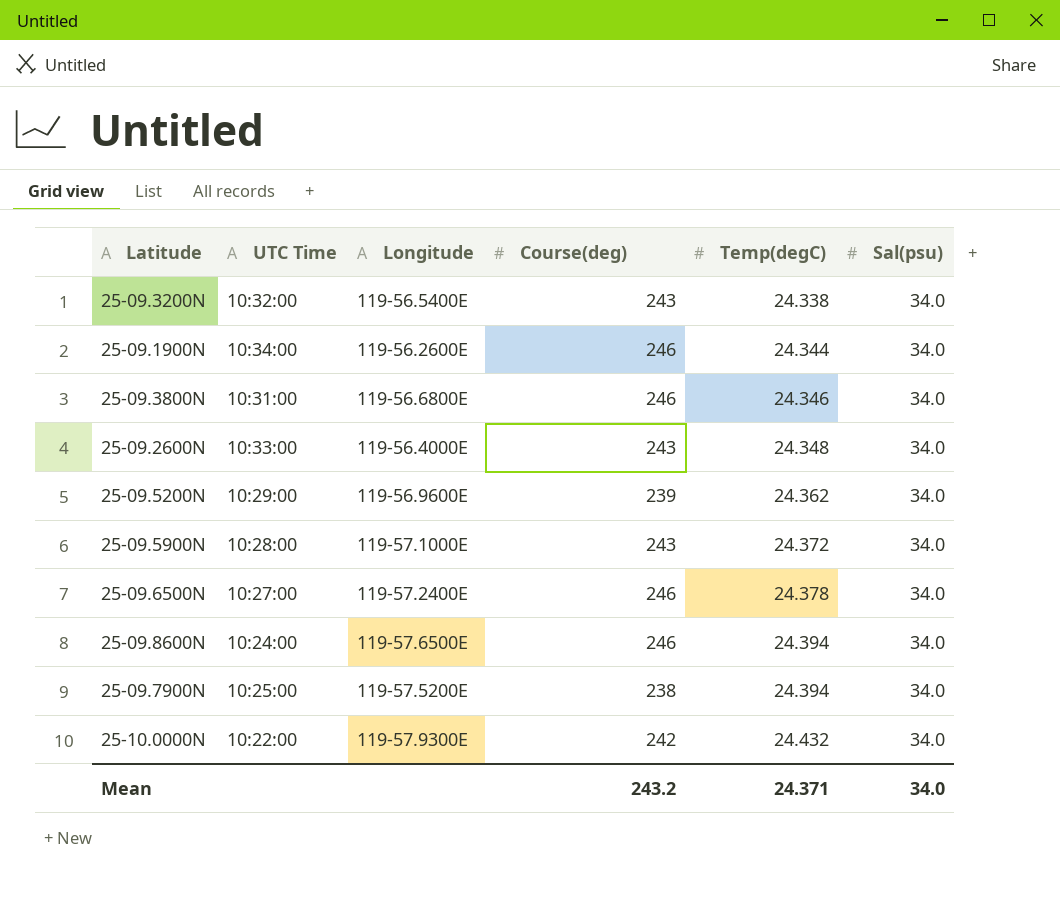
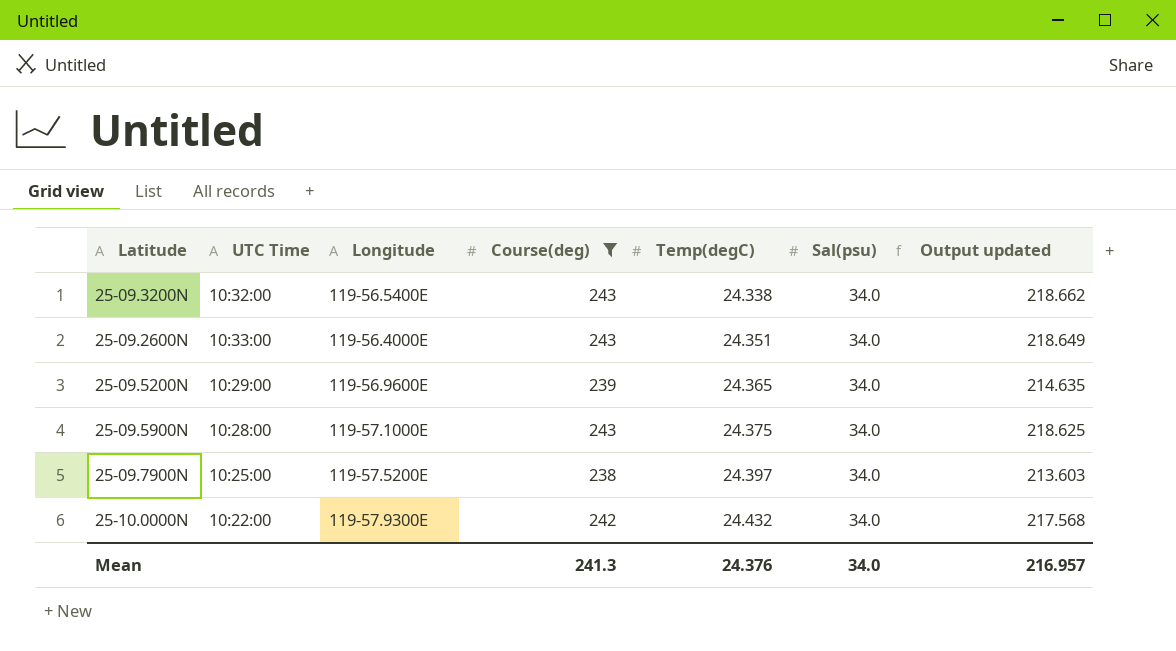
filter: none -> Course(deg) != 246
column Output updated | formula: none -> [Course(deg)] - [Temp(degC)]
25-09.2600N | Temp(degC): 24.348 -> 24.351
25-09.5200N | Temp(degC): 24.362 -> 24.365
25-09.5900N | Temp(degC): 24.372 -> 24.375
25-09.7900N | Temp(degC): 24.394 -> 24.397
Mean | Course(deg): 243.2 -> 241.3
Mean | Temp(degC): 24.371 -> 24.376

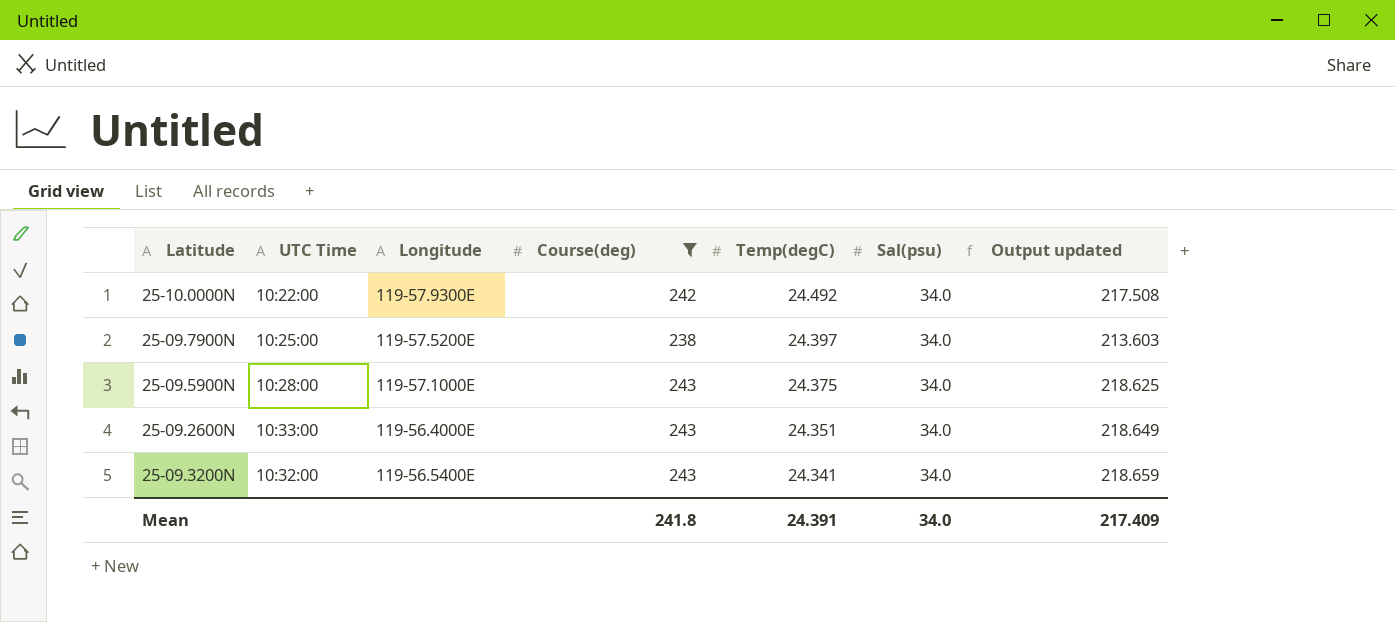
row order: Temp(degC) ascending -> Temp(degC) descending
row 25-09.5200N: 10:29:00 | 119-56.9600E | 239 | 24.365 | 34.0 | 214.635 -> none
25-10.0000N | Temp(degC): 24.432 -> 24.492
25-10.0000N | Output updated: 217.568 -> 217.508
25-09.3200N | Temp(degC): 24.338 -> 24.341
25-09.3200N | Output updated: 218.662 -> 218.659
Mean | Course(deg): 241.3 -> 241.8
Mean | Temp(degC): 24.376 -> 24.391
Mean | Output updated: 216.957 -> 217.409

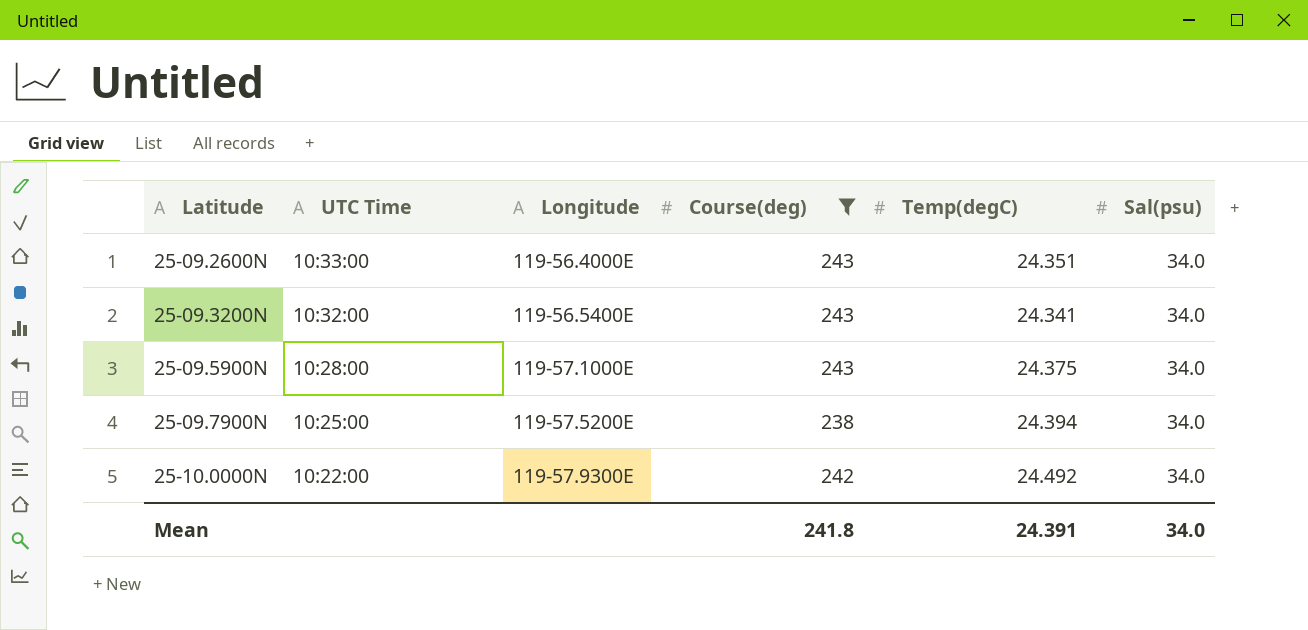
row order: Temp(degC) descending -> Latitude ascending
column Output updated | formula: [Course(deg)] - [Temp(degC)] -> none
25-09.7900N | Temp(degC): 24.397 -> 24.394

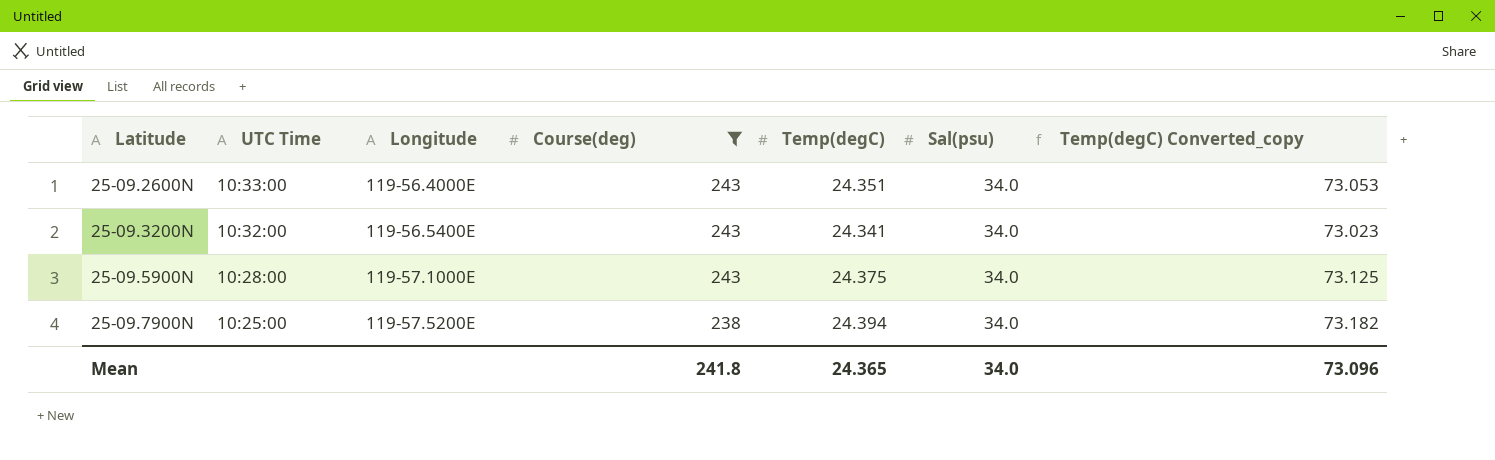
column Temp(degC) Converted_copy | formula: none -> [Temp(degC)] * 3
row 25-10.0000N: 10:22:00 | 119-57.9300E | 242 | 24.492 | 34.0 -> none
Mean | Temp(degC): 24.391 -> 24.365

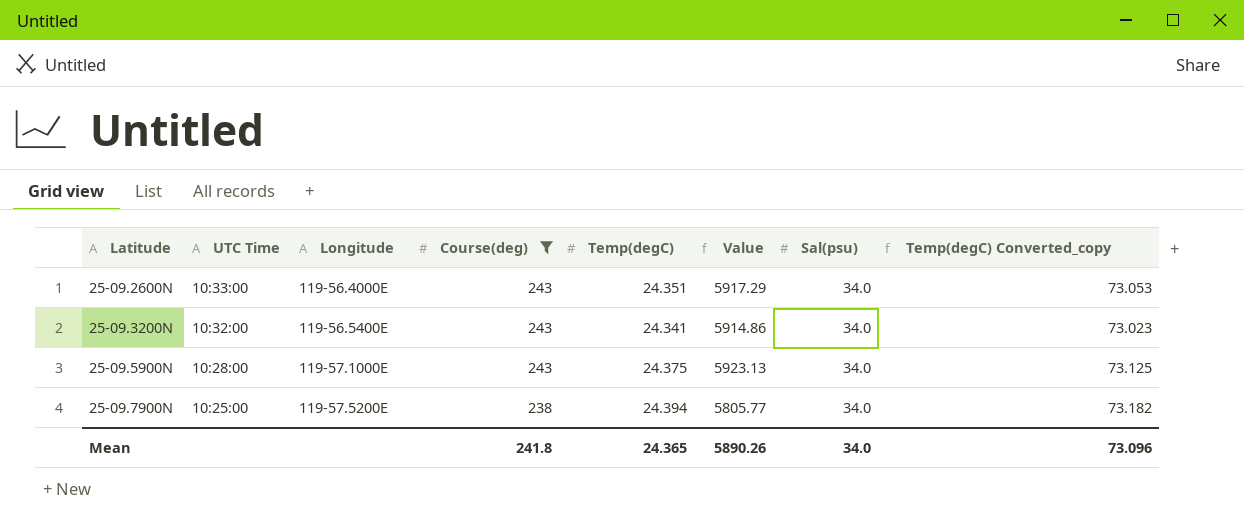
column Value | formula: none -> [Course(deg)] * [Temp(degC)]

